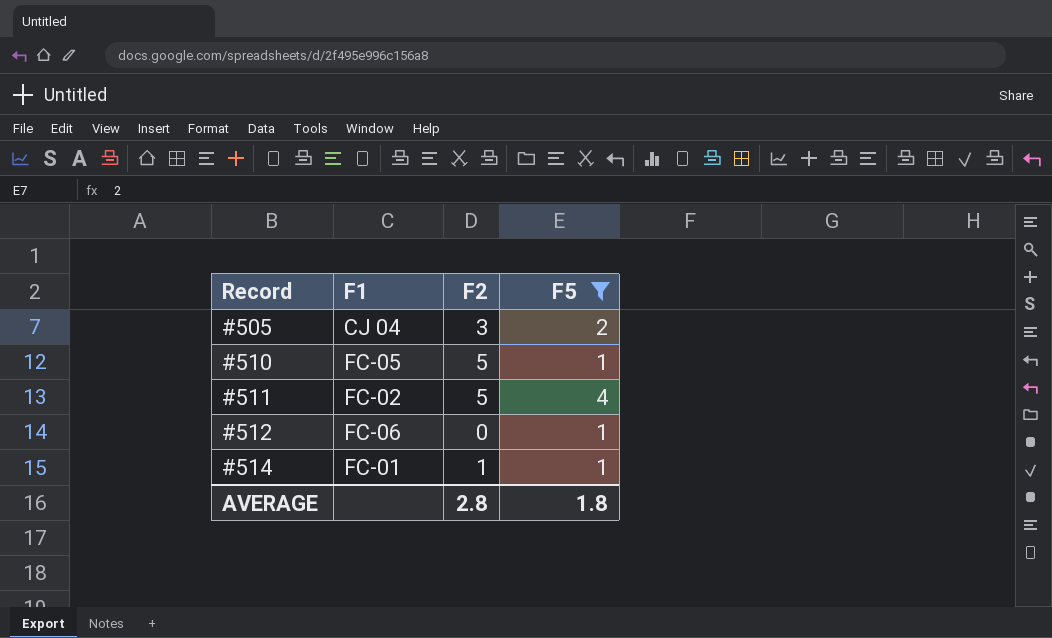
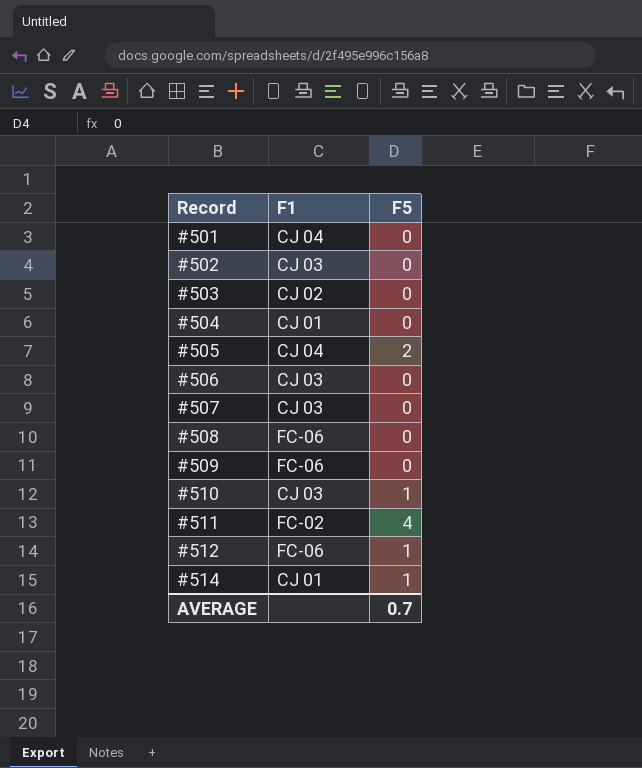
filter: F5 != 0 -> none
column F2 | position: 3 -> none
#510 | F1: FC-05 -> CJ 03
#514 | F1: FC-01 -> CJ 01
AVERAGE | F5: 1.8 -> 0.7

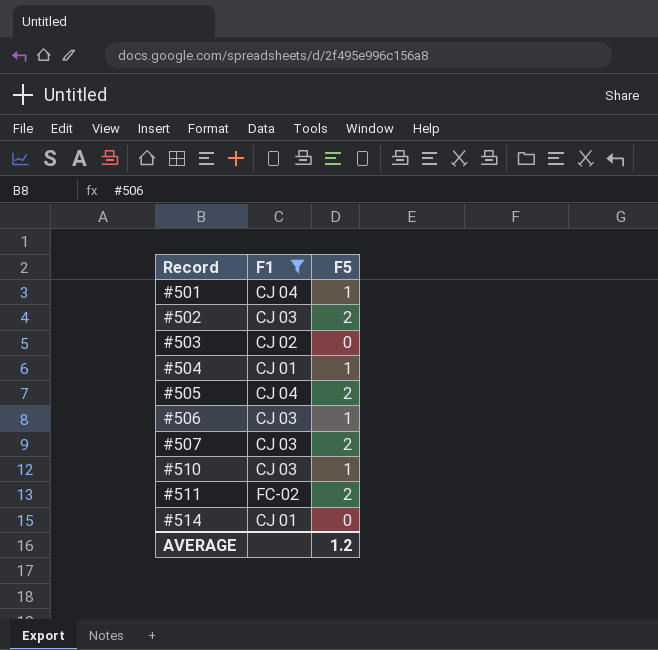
filter: none -> F1 != FC-06
#501 | F5: 0 -> 1
#502 | F5: 0 -> 2
#504 | F5: 0 -> 1
#506 | F5: 0 -> 1
#507 | F5: 0 -> 2
#511 | F5: 4 -> 2
#514 | F5: 1 -> 0
AVERAGE | F5: 0.7 -> 1.2

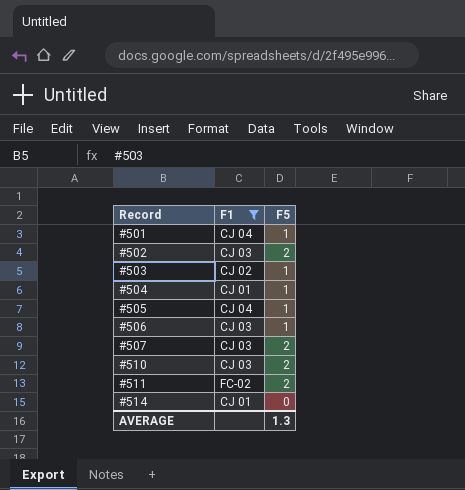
#503 | F5: 0 -> 1
#505 | F5: 2 -> 1
#510 | F5: 1 -> 2
AVERAGE | F5: 1.2 -> 1.3

